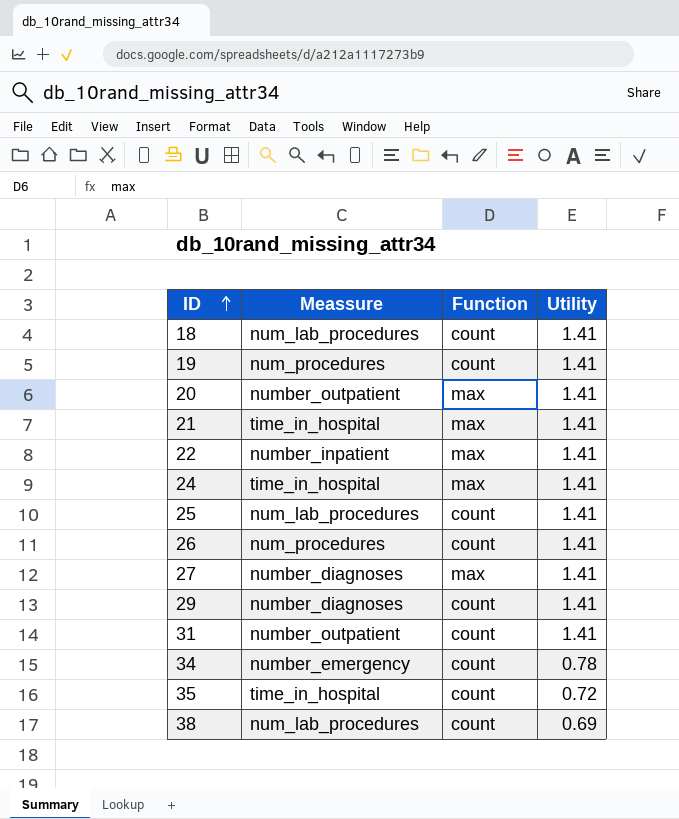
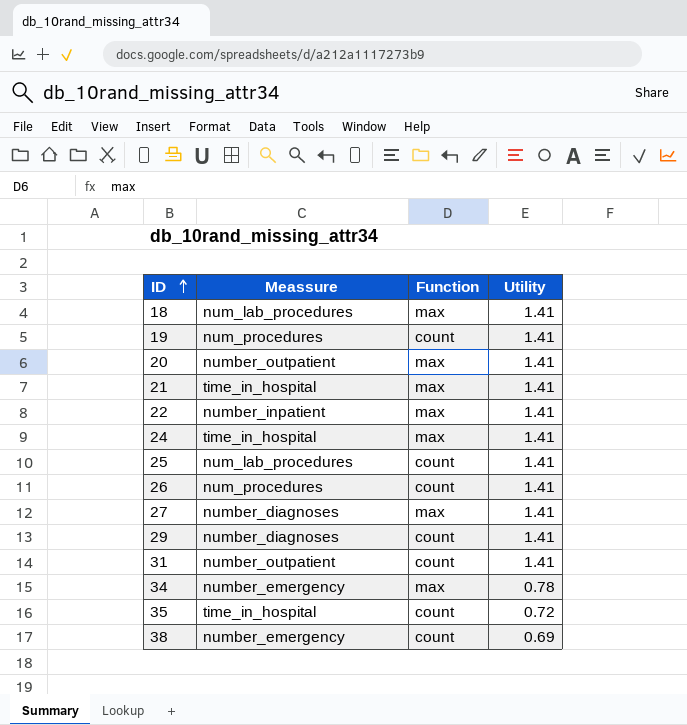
18 | Function: count -> max
34 | Function: count -> max
38 | Meassure: num_lab_procedures -> number_emergency

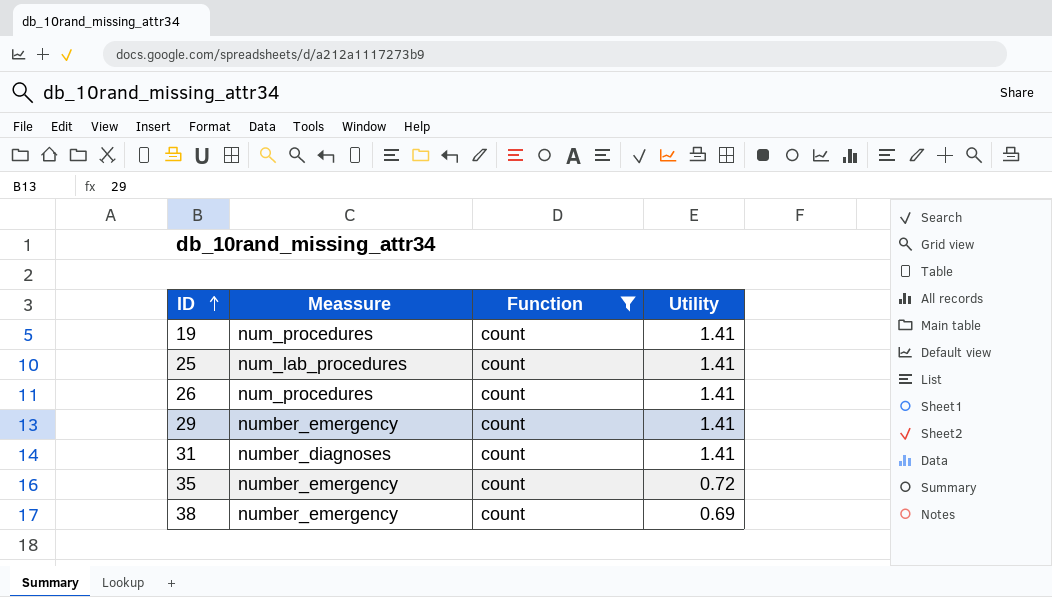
filter: none -> Function = count
29 | Meassure: number_diagnoses -> number_emergency
31 | Meassure: number_outpatient -> number_diagnoses
35 | Meassure: time_in_hospital -> number_emergency

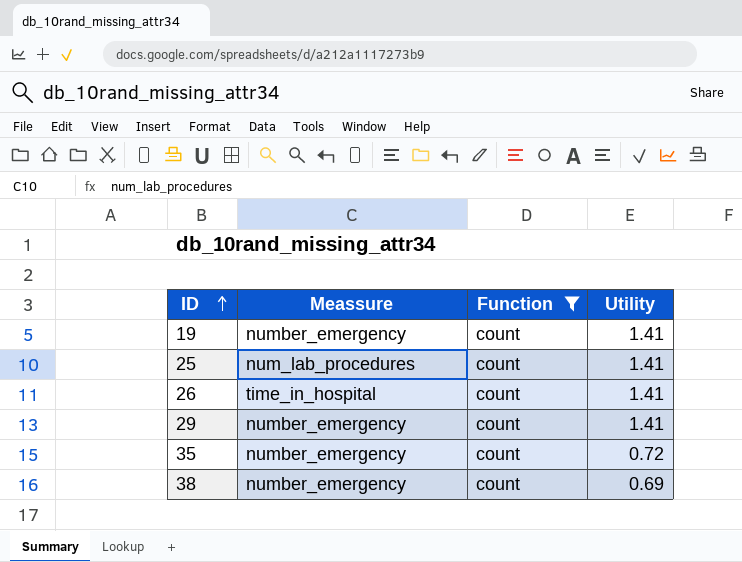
row 31: number_diagnoses | count | 1.41 -> none
19 | Meassure: num_procedures -> number_emergency
26 | Meassure: num_procedures -> time_in_hospital

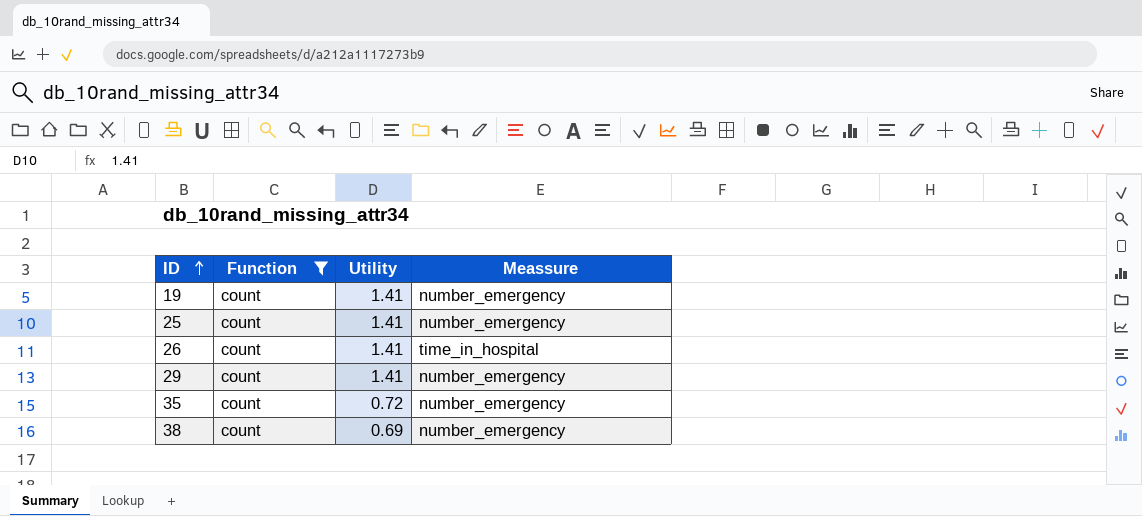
column Meassure | position: 2 -> 4
25 | Meassure: num_lab_procedures -> number_emergency

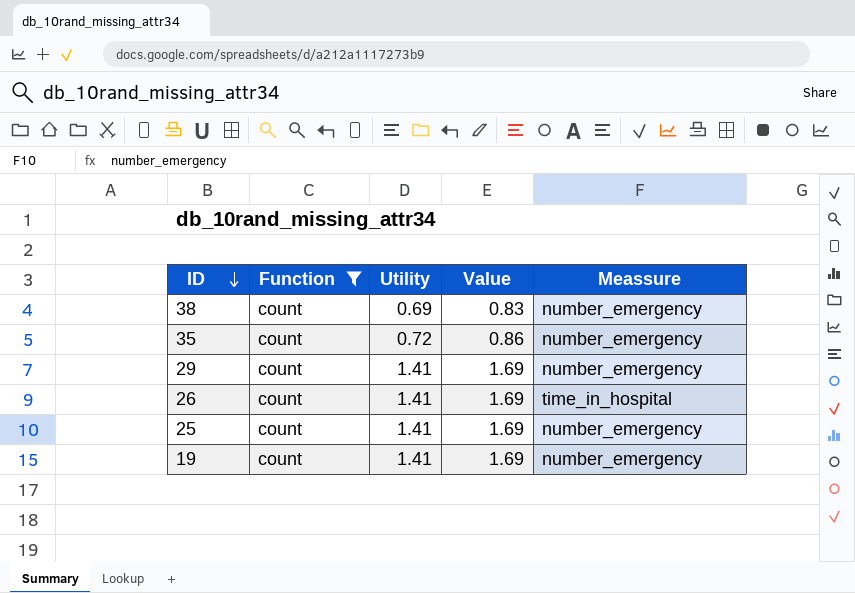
row order: ID ascending -> ID descending
column Value | formula: none -> [Utility] * 1.2

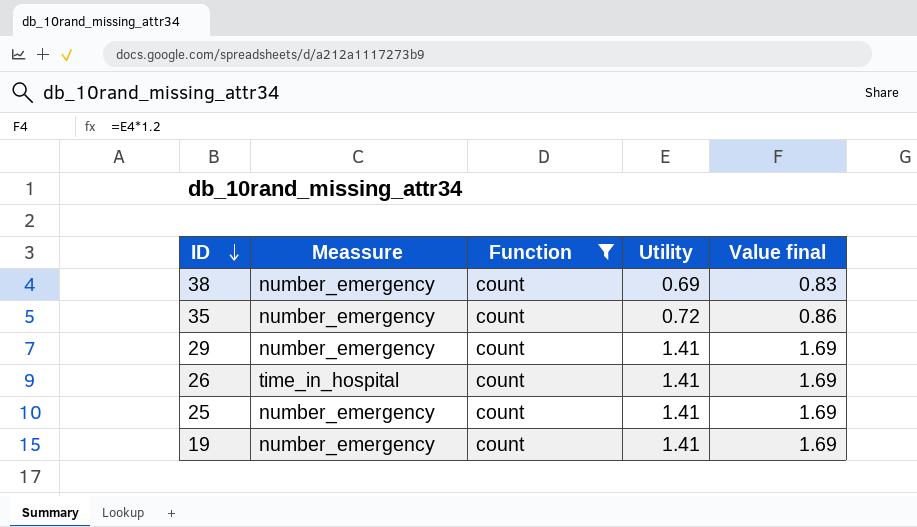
column Meassure | position: 5 -> 2
column name: Value -> Value final

